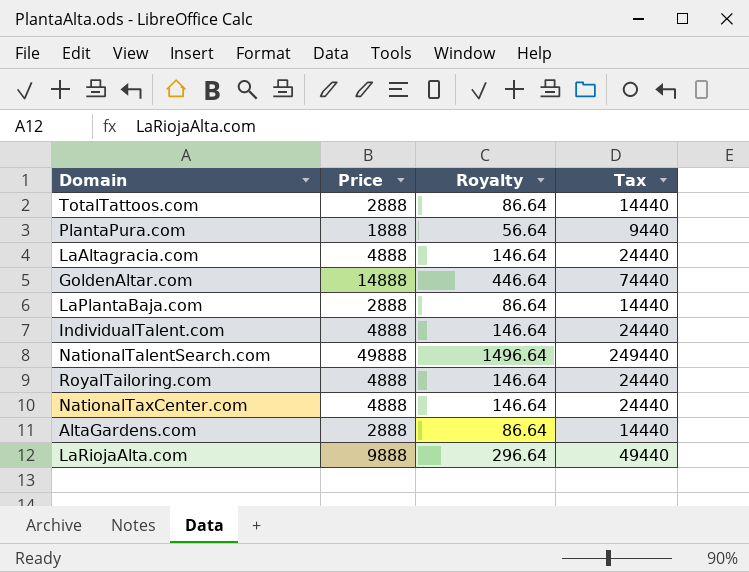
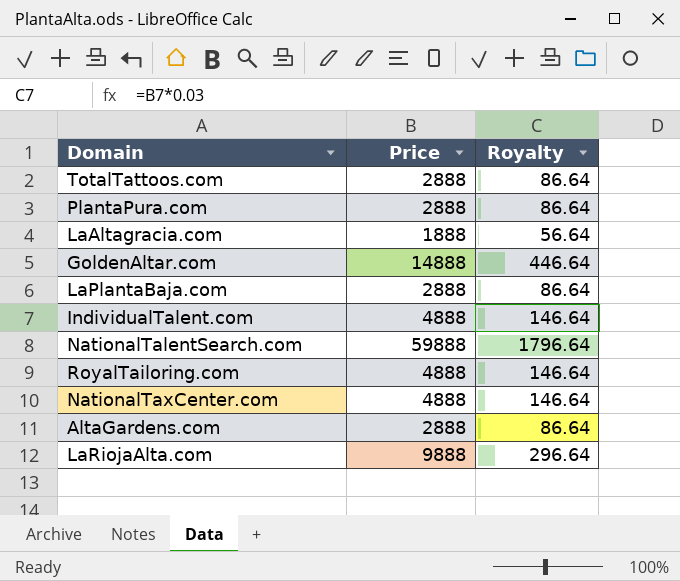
column Tax | formula: [Price] * 5 -> none
PlantaPura.com | Price: 1888 -> 2888
PlantaPura.com | Royalty: 56.64 -> 86.64
LaAltagracia.com | Price: 4888 -> 1888
LaAltagracia.com | Royalty: 146.64 -> 56.64
NationalTalentSearch.com | Price: 49888 -> 59888
NationalTalentSearch.com | Royalty: 1496.64 -> 1796.64

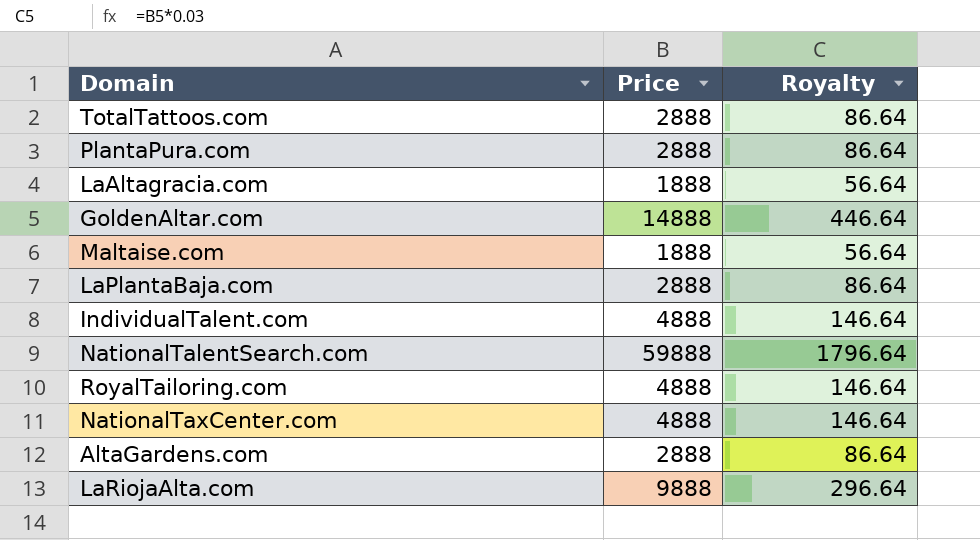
row Maltaise.com: none -> 1888 | 56.64

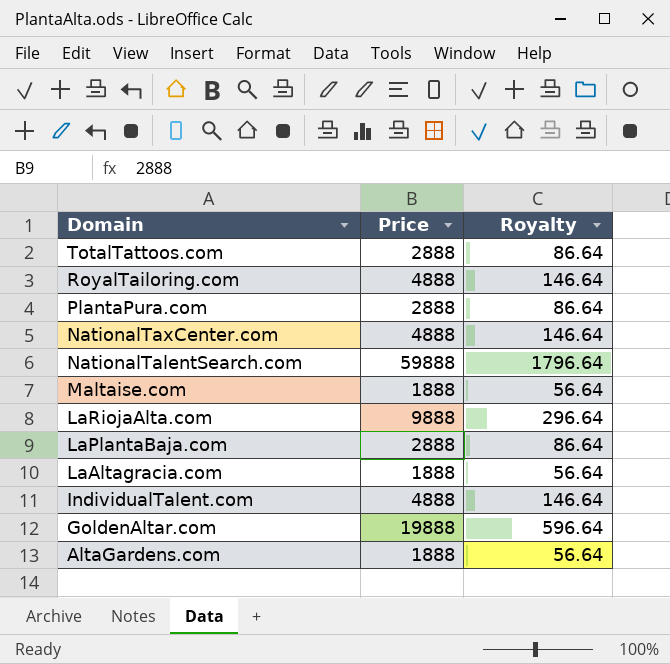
row order: none -> Domain descending
GoldenAltar.com | Price: 14888 -> 19888
GoldenAltar.com | Royalty: 446.64 -> 596.64
AltaGardens.com | Price: 2888 -> 1888
AltaGardens.com | Royalty: 86.64 -> 56.64

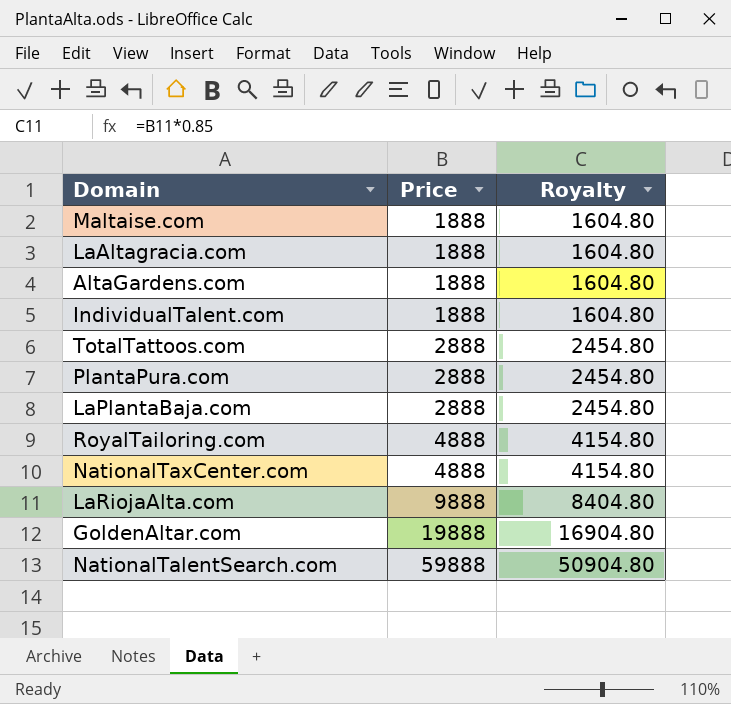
row order: Domain descending -> Price ascending
column Royalty | formula: [Price] * 0.03 -> [Price] * 0.85
IndividualTalent.com | Price: 4888 -> 1888

